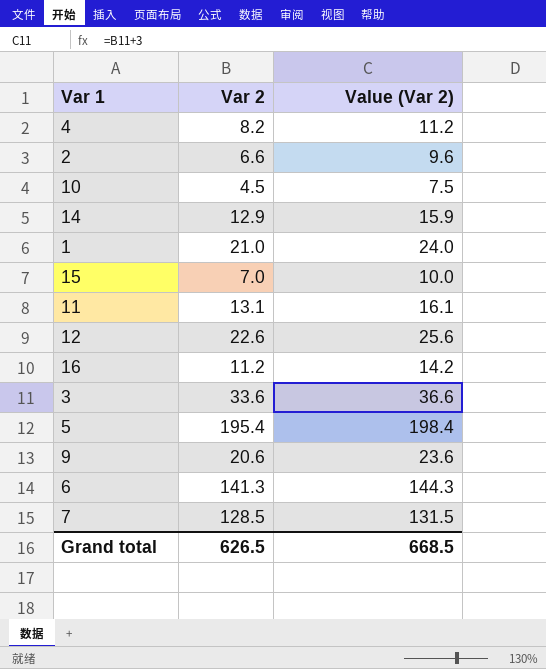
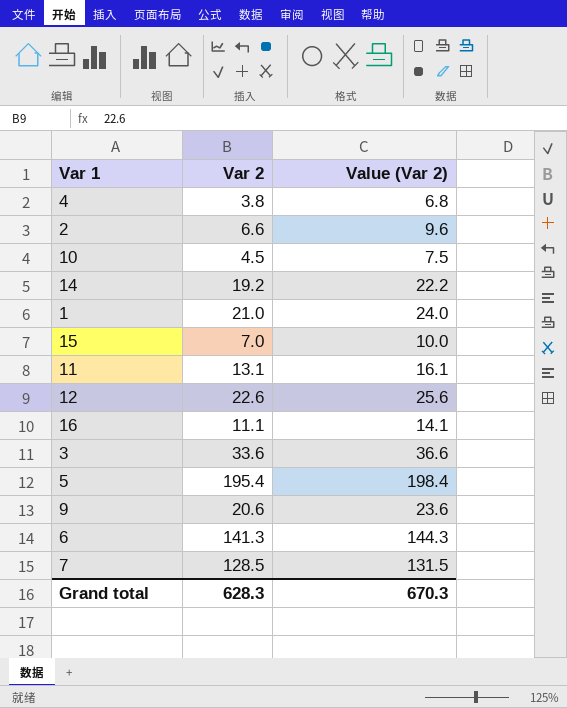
4 | Var 2: 8.2 -> 3.8
4 | Value (Var 2): 11.2 -> 6.8
14 | Var 2: 12.9 -> 19.2
14 | Value (Var 2): 15.9 -> 22.2
16 | Var 2: 11.2 -> 11.1
16 | Value (Var 2): 14.2 -> 14.1
Grand total | Var 2: 626.5 -> 628.3
Grand total | Value (Var 2): 668.5 -> 670.3

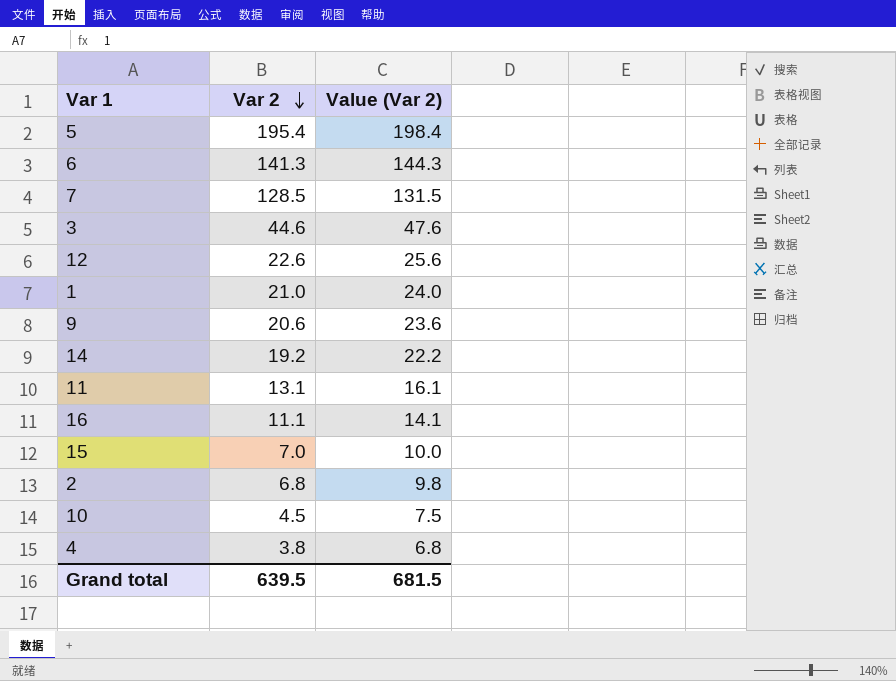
row order: none -> Var 2 descending
3 | Var 2: 33.6 -> 44.6
3 | Value (Var 2): 36.6 -> 47.6
2 | Var 2: 6.6 -> 6.8
2 | Value (Var 2): 9.6 -> 9.8
Grand total | Var 2: 628.3 -> 639.5
Grand total | Value (Var 2): 670.3 -> 681.5

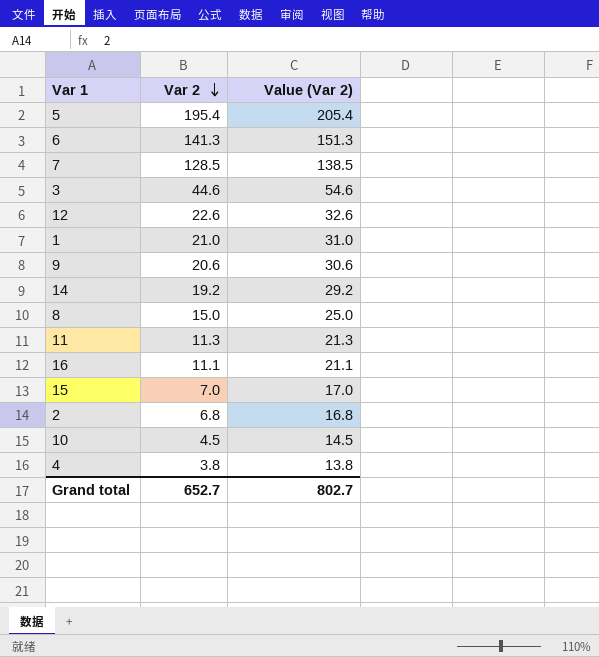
column Value (Var 2) | formula: [Var 2] + 3 -> [Var 2] + 10
row 8: none -> 15.0 | 25.0
11 | Var 2: 13.1 -> 11.3
Grand total | Var 2: 639.5 -> 652.7
Grand total | Value (Var 2): 681.5 -> 802.7

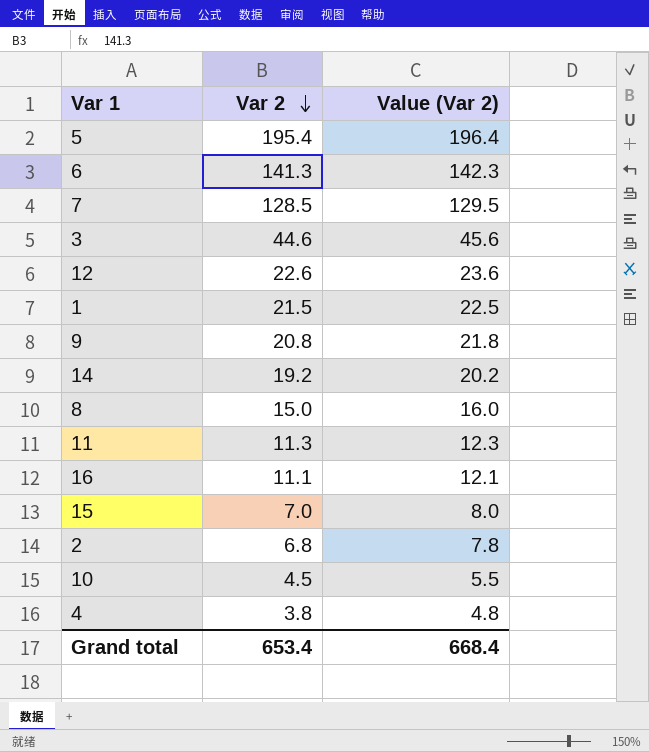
column Value (Var 2) | formula: [Var 2] + 10 -> [Var 2] + 1
1 | Var 2: 21.0 -> 21.5
9 | Var 2: 20.6 -> 20.8
Grand total | Var 2: 652.7 -> 653.4
Grand total | Value (Var 2): 802.7 -> 668.4

